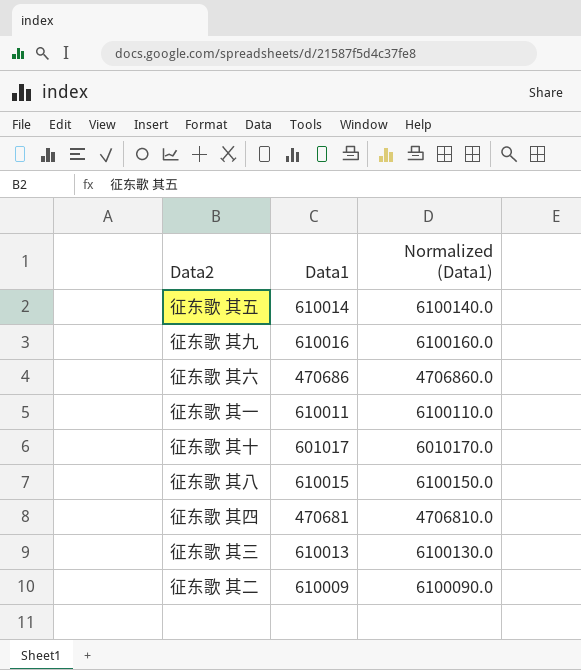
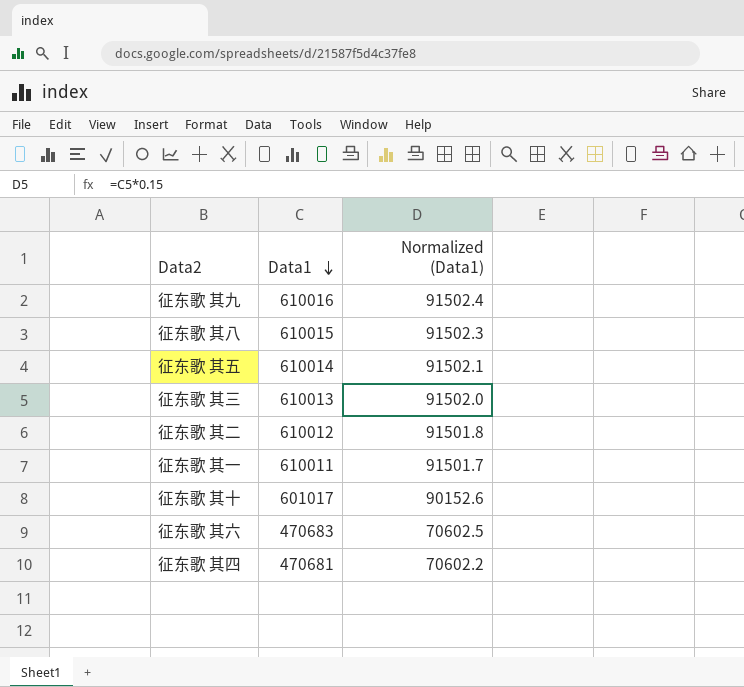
row order: none -> Data1 descending
column Normalized (Data1) | formula: [Data1] * 10 -> [Data1] * 0.15
征东歌 其二 | Data1: 610009 -> 610012
征东歌 其六 | Data1: 470686 -> 470683

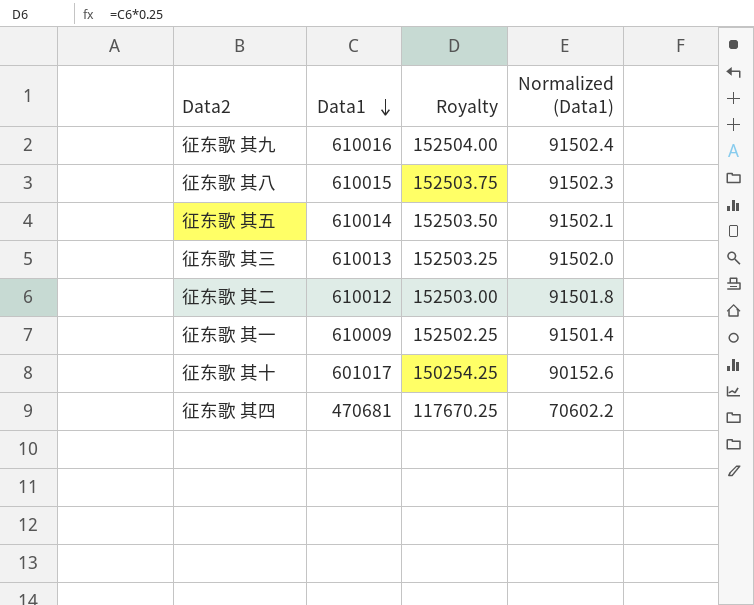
column Royalty | formula: none -> [Data1] * 0.25
row 征东歌 其六: 470683 | 70602.5 -> none
征东歌 其一 | Data1: 610011 -> 610009
征东歌 其一 | Normalized (Data1): 91501.7 -> 91501.4

